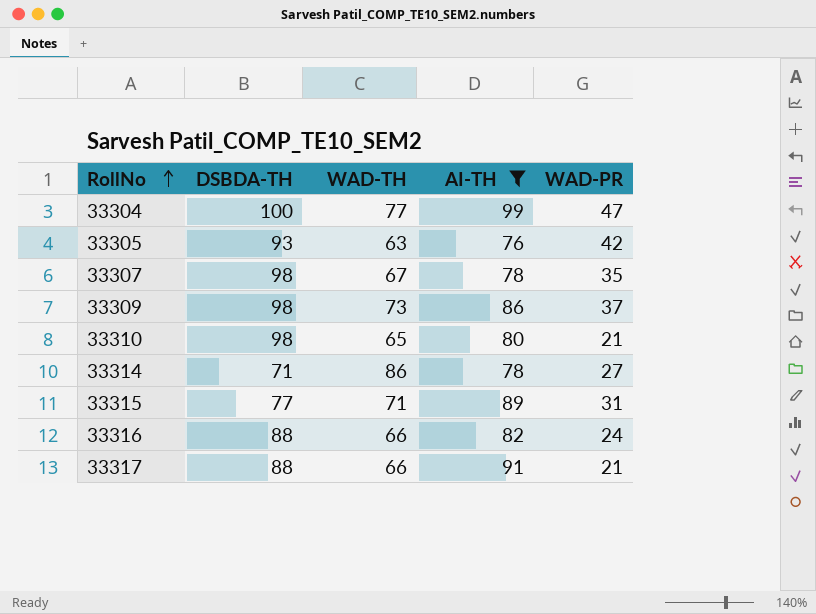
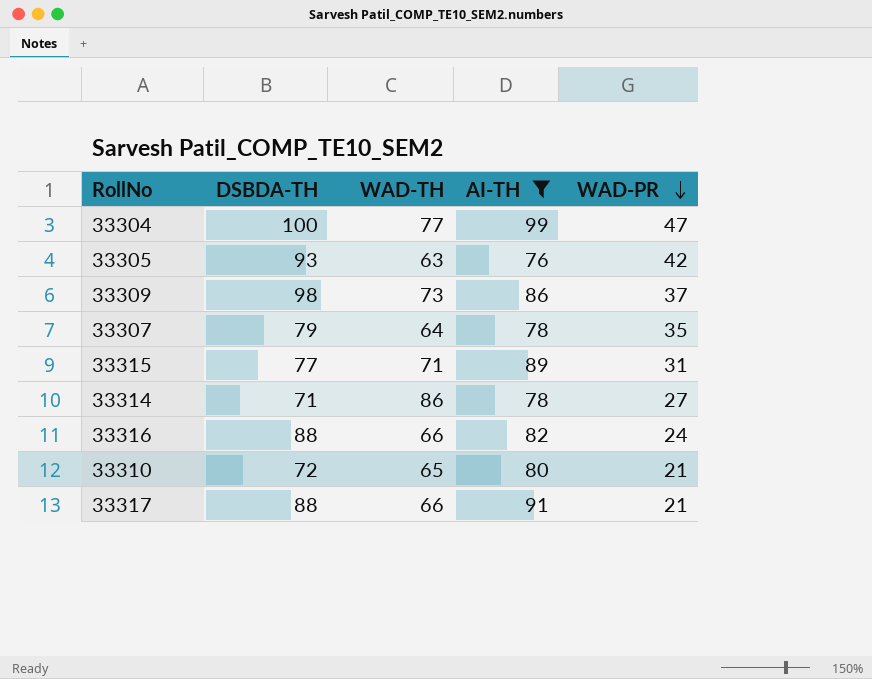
row order: RollNo ascending -> WAD-PR descending
33307 | DSBDA-TH: 98 -> 79
33307 | WAD-TH: 67 -> 64
33310 | DSBDA-TH: 98 -> 72

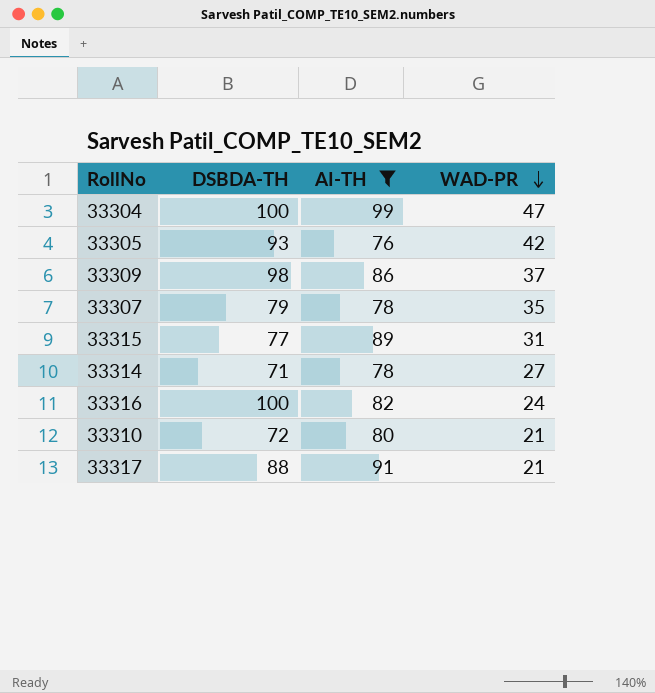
column WAD-TH | position: 3 -> none
33316 | DSBDA-TH: 88 -> 100

